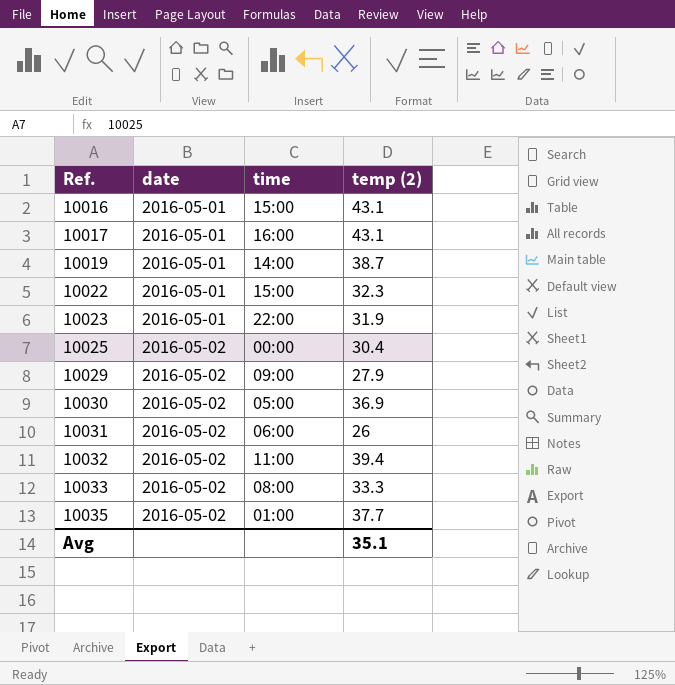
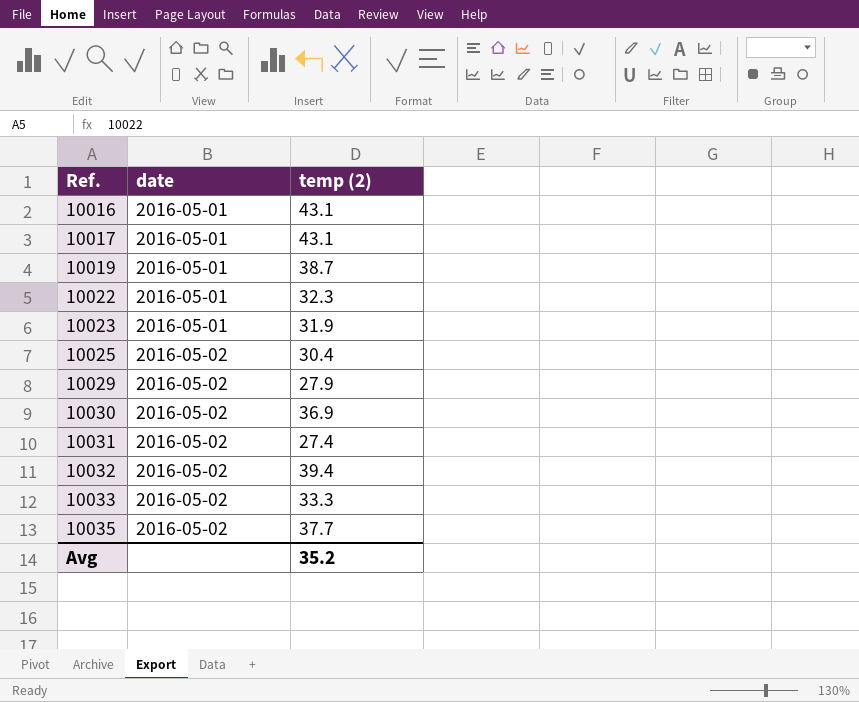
column time | position: 3 -> none
10031 | temp (2): 26 -> 27.4
Avg | temp (2): 35.1 -> 35.2

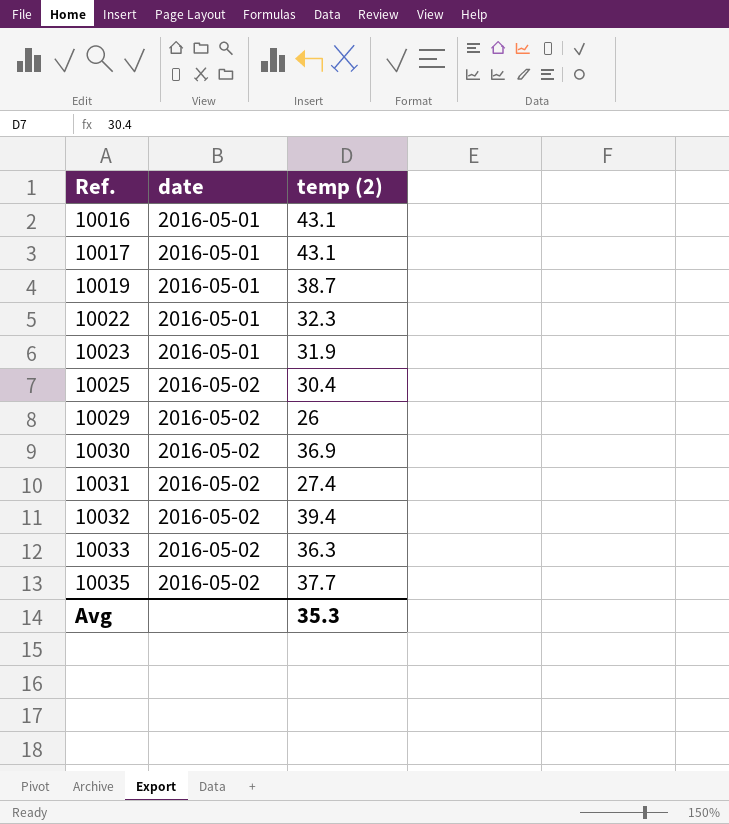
10029 | temp (2): 27.9 -> 26
10033 | temp (2): 33.3 -> 36.3
Avg | temp (2): 35.2 -> 35.3

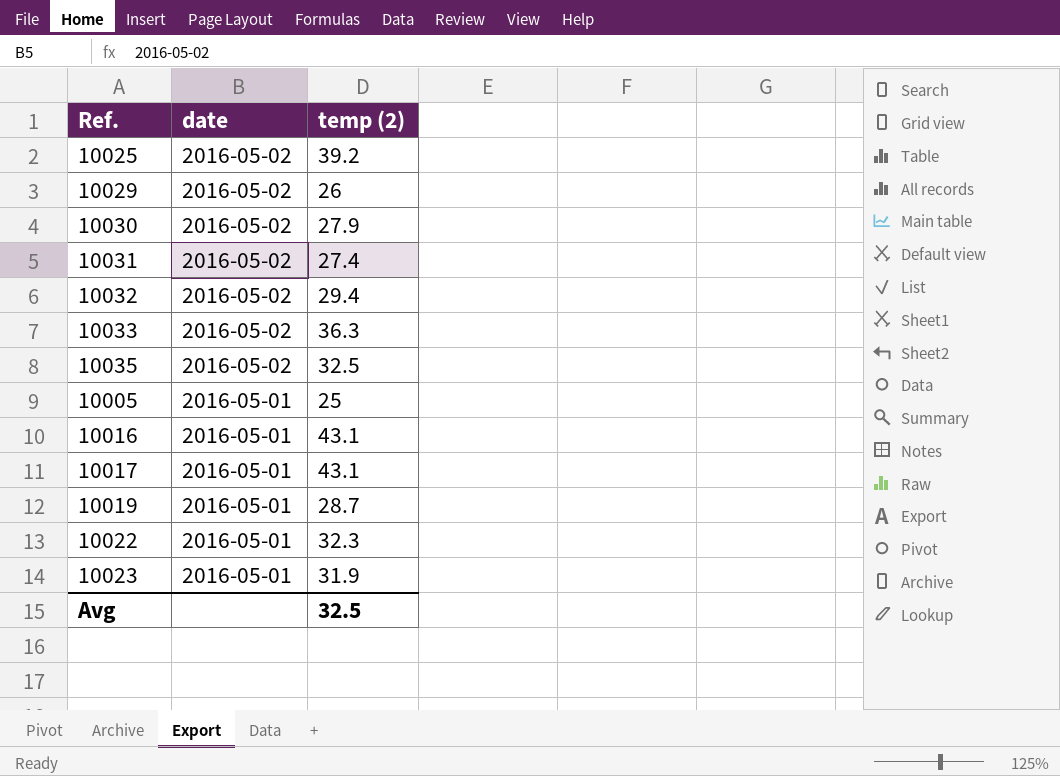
row order: Ref. ascending -> date descending
10025 | temp (2): 30.4 -> 39.2
10030 | temp (2): 36.9 -> 27.9
10032 | temp (2): 39.4 -> 29.4
10035 | temp (2): 37.7 -> 32.5
row 10005: none -> 2016-05-01 | 25
10019 | temp (2): 38.7 -> 28.7
Avg | temp (2): 35.3 -> 32.5

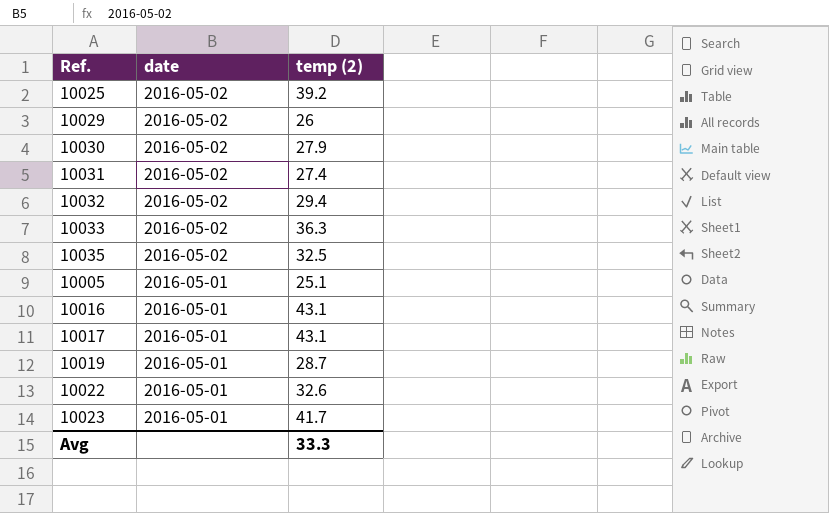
10005 | temp (2): 25 -> 25.1
10022 | temp (2): 32.3 -> 32.6
10023 | temp (2): 31.9 -> 41.7
Avg | temp (2): 32.5 -> 33.3

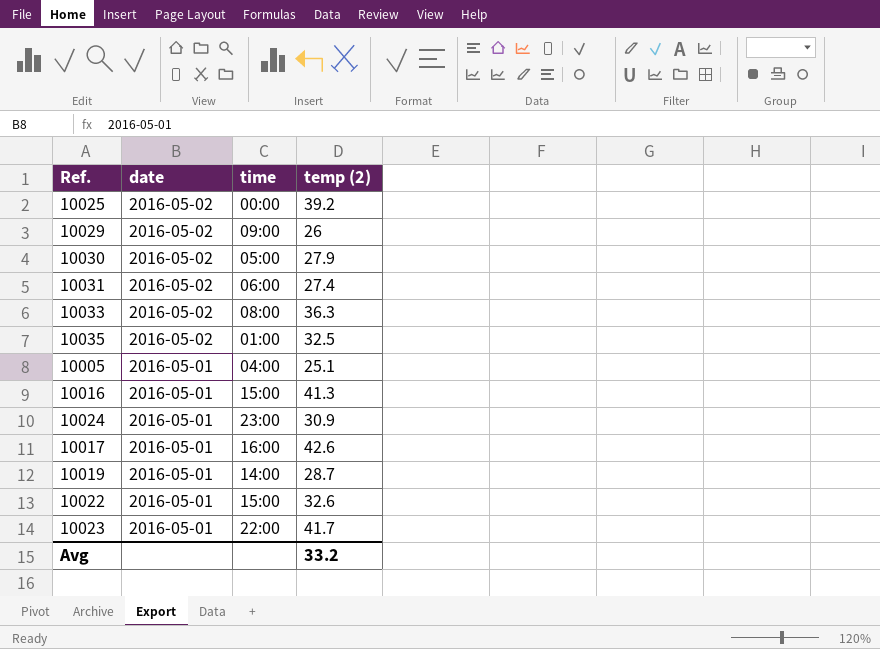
column time | position: none -> 3
row 10032: 2016-05-02 | 29.4 -> none
10016 | temp (2): 43.1 -> 41.3
row 10024: none -> 2016-05-01 | 23:00 | 30.9
10017 | temp (2): 43.1 -> 42.6
Avg | temp (2): 33.3 -> 33.2

